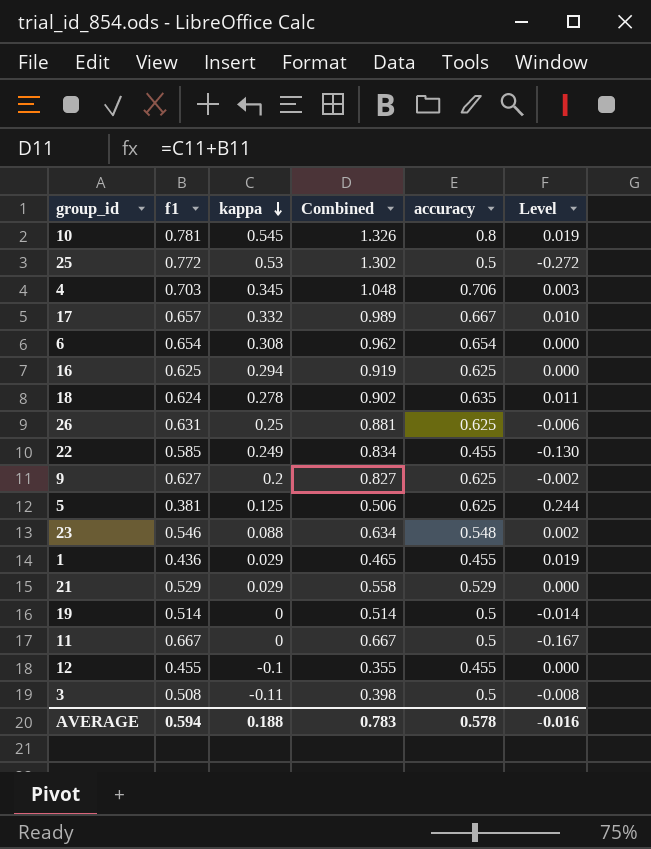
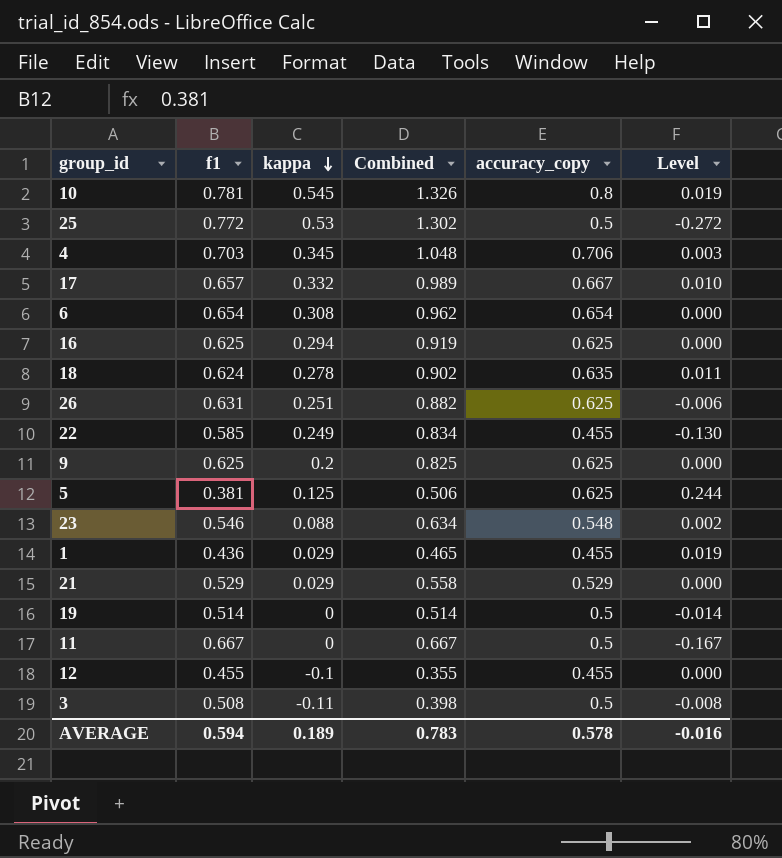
column name: accuracy -> accuracy_copy
26 | kappa: 0.25 -> 0.251
26 | Combined: 0.881 -> 0.882
9 | f1: 0.627 -> 0.625
9 | Combined: 0.827 -> 0.825
9 | Level: -0.002 -> 0.000
AVERAGE | kappa: 0.188 -> 0.189

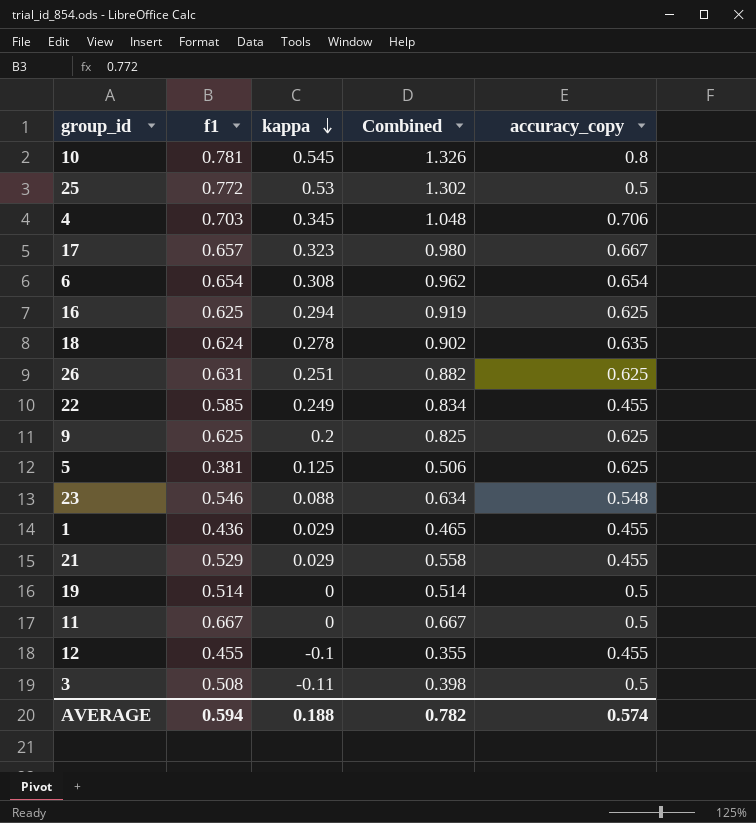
column Level | formula: [accuracy_copy] - [f1] -> none
17 | kappa: 0.332 -> 0.323
17 | Combined: 0.989 -> 0.980
21 | accuracy_copy: 0.529 -> 0.455
AVERAGE | kappa: 0.189 -> 0.188
AVERAGE | Combined: 0.783 -> 0.782
AVERAGE | accuracy_copy: 0.578 -> 0.574

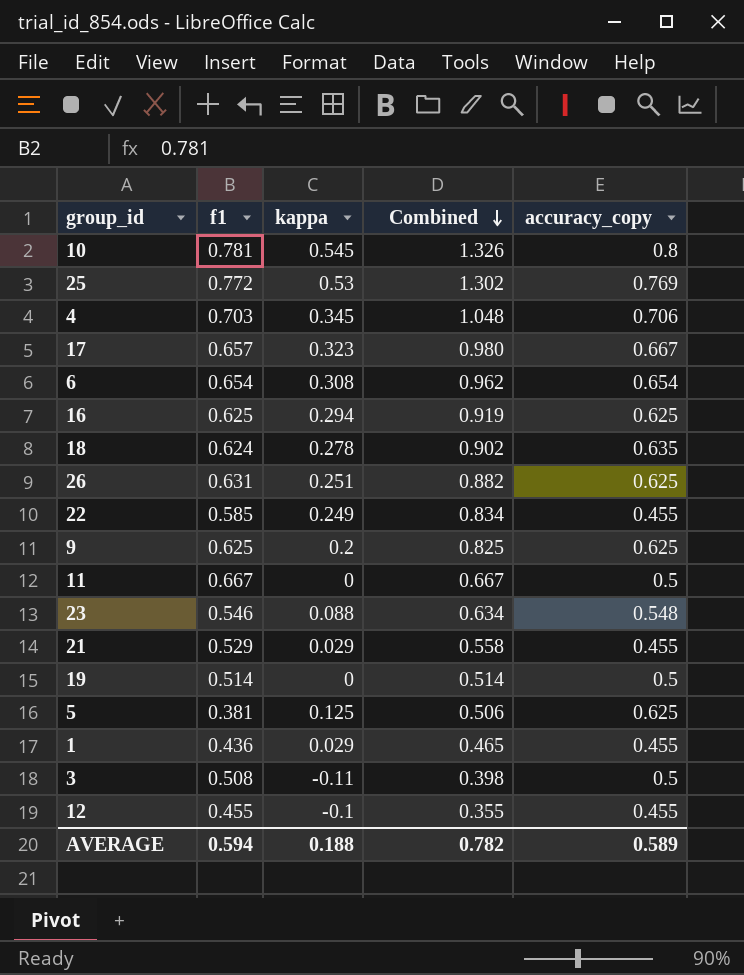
row order: kappa descending -> Combined descending
25 | accuracy_copy: 0.5 -> 0.769
AVERAGE | accuracy_copy: 0.574 -> 0.589

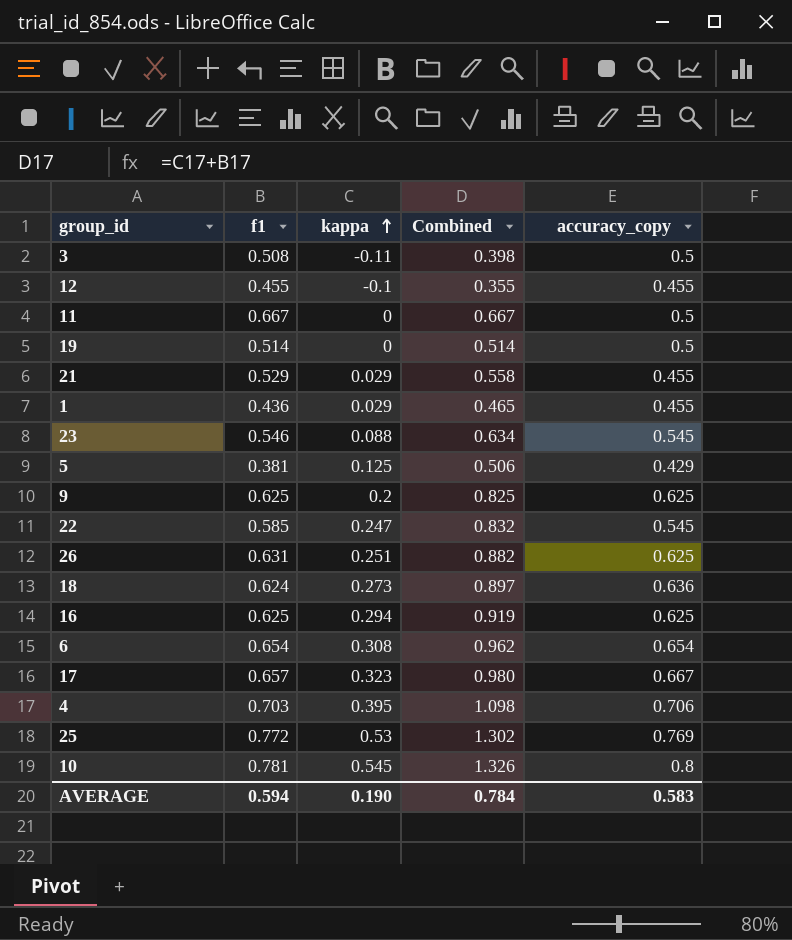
row order: Combined descending -> kappa ascending
23 | accuracy_copy: 0.548 -> 0.545
5 | accuracy_copy: 0.625 -> 0.429
22 | kappa: 0.249 -> 0.247
22 | Combined: 0.834 -> 0.832
22 | accuracy_copy: 0.455 -> 0.545
18 | kappa: 0.278 -> 0.273
18 | Combined: 0.902 -> 0.897
18 | accuracy_copy: 0.635 -> 0.636
4 | kappa: 0.345 -> 0.395
4 | Combined: 1.048 -> 1.098
AVERAGE | kappa: 0.188 -> 0.190
AVERAGE | Combined: 0.782 -> 0.784
AVERAGE | accuracy_copy: 0.589 -> 0.583

